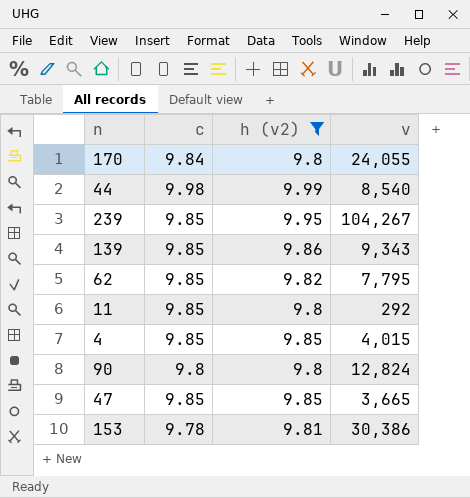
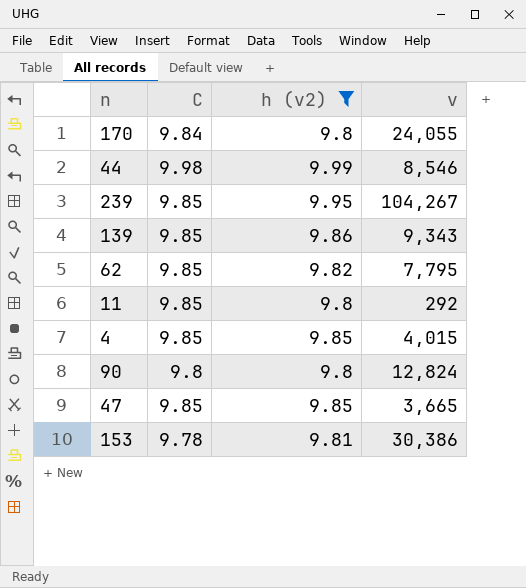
column name: c -> C
44 | v: 8,540 -> 8,546

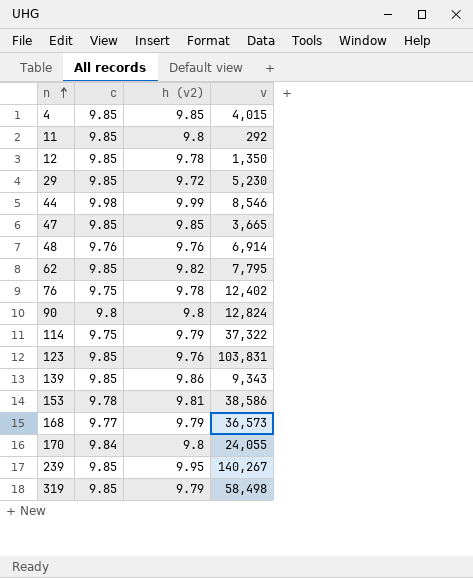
filter: h (v2) >= 9.8 -> none
row order: none -> n ascending
column name: C -> c
153 | v: 30,386 -> 38,586
239 | v: 104,267 -> 140,267

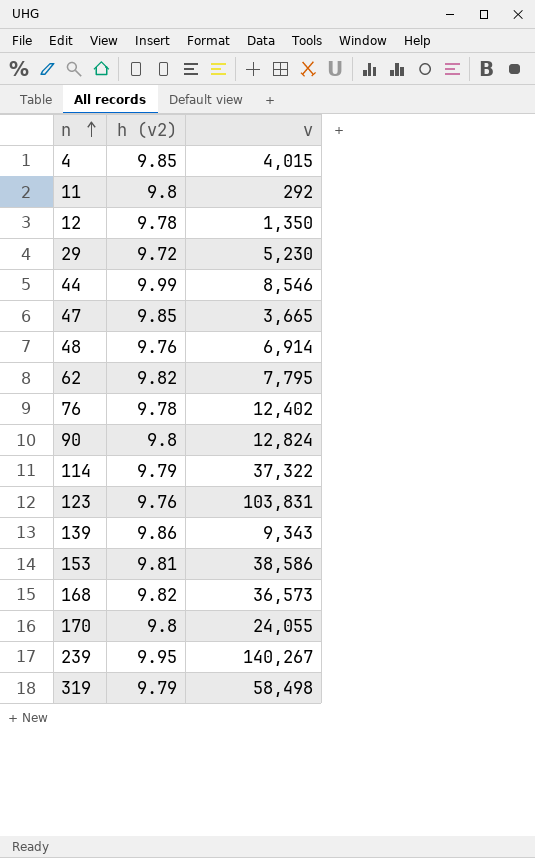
column c | position: 2 -> none
168 | h (v2): 9.79 -> 9.82

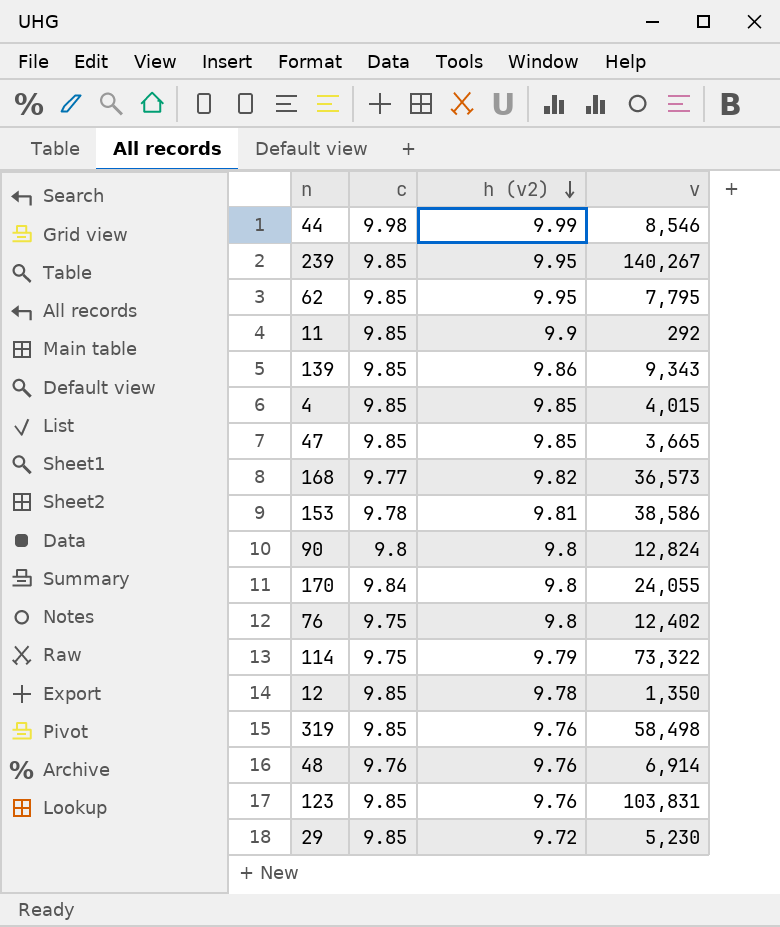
row order: n ascending -> h (v2) descending
column c | position: none -> 2
62 | h (v2): 9.82 -> 9.95
11 | h (v2): 9.8 -> 9.9
76 | h (v2): 9.78 -> 9.8
114 | v: 37,322 -> 73,322
319 | h (v2): 9.79 -> 9.76

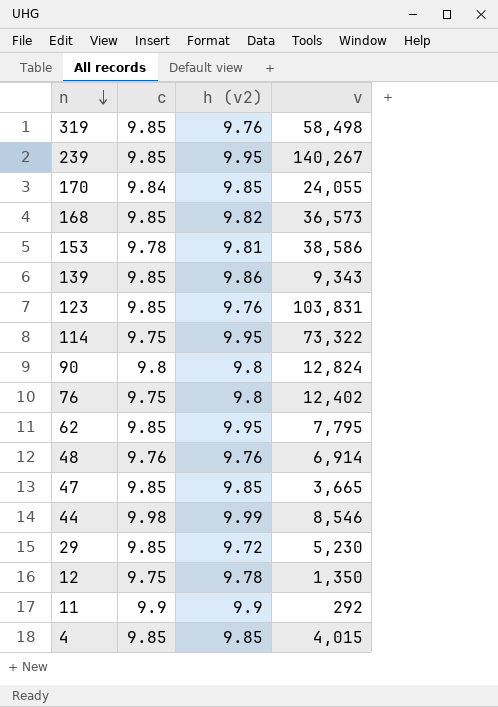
row order: h (v2) descending -> n descending
170 | h (v2): 9.8 -> 9.85
168 | c: 9.77 -> 9.85
114 | h (v2): 9.79 -> 9.95
12 | c: 9.85 -> 9.75
11 | c: 9.85 -> 9.9

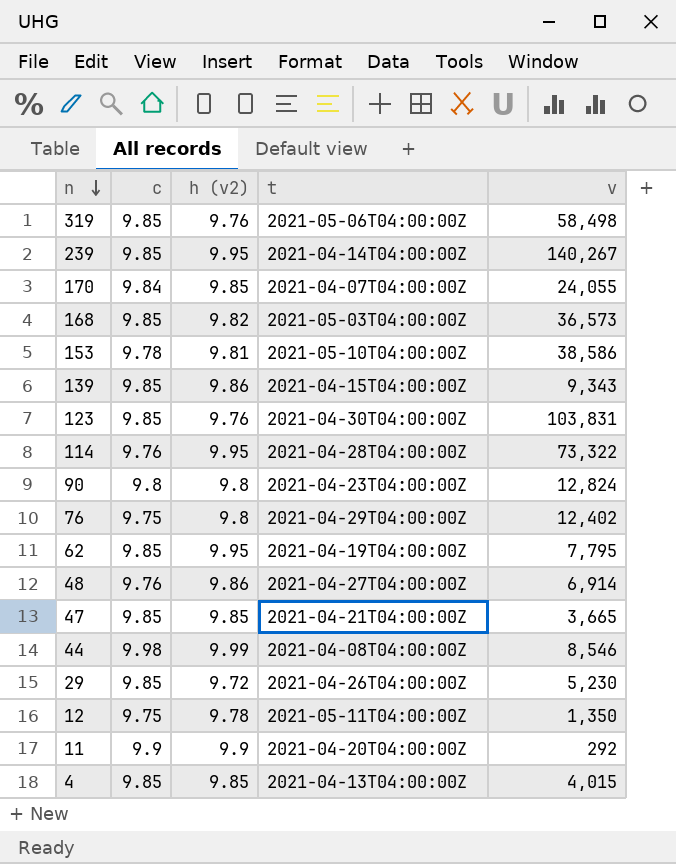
column t | position: none -> 4
114 | c: 9.75 -> 9.76
48 | h (v2): 9.76 -> 9.86

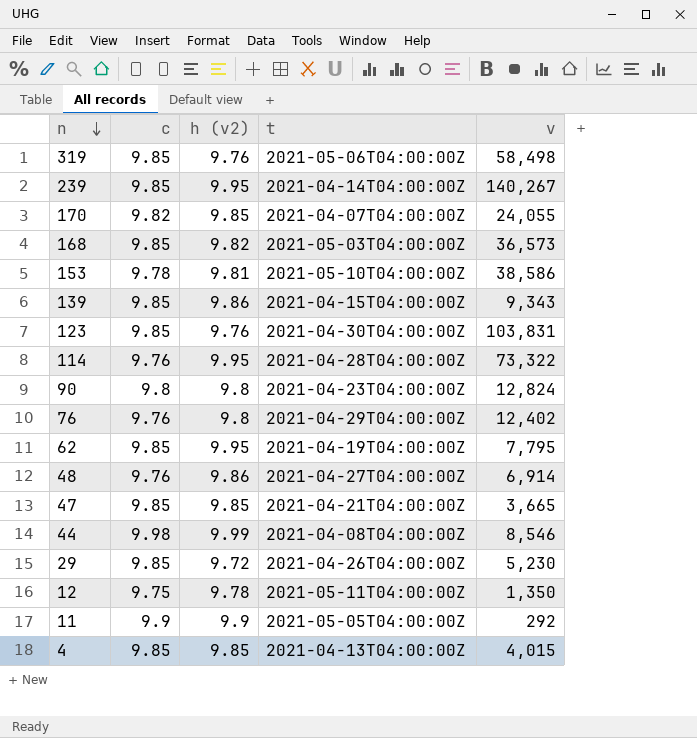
170 | c: 9.84 -> 9.82
76 | c: 9.75 -> 9.76
11 | t: 2021-04-20T04:00:00Z -> 2021-05-05T04:00:00Z

